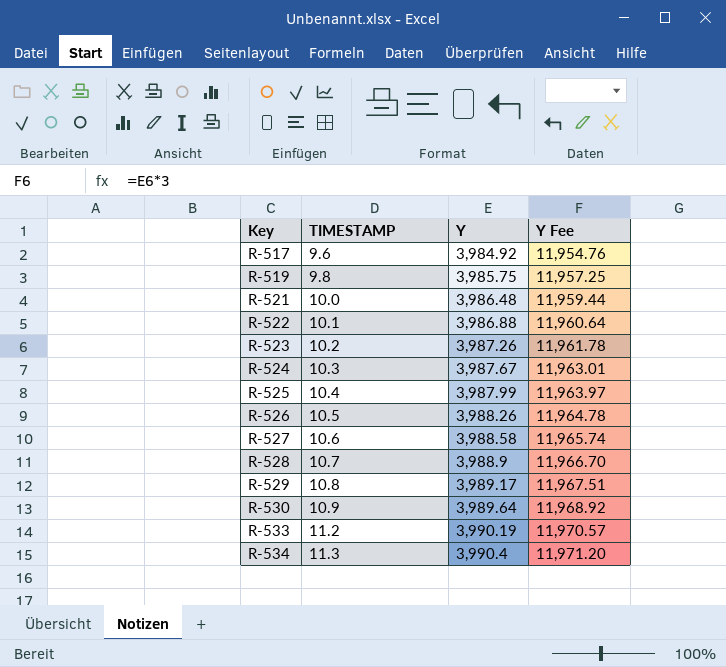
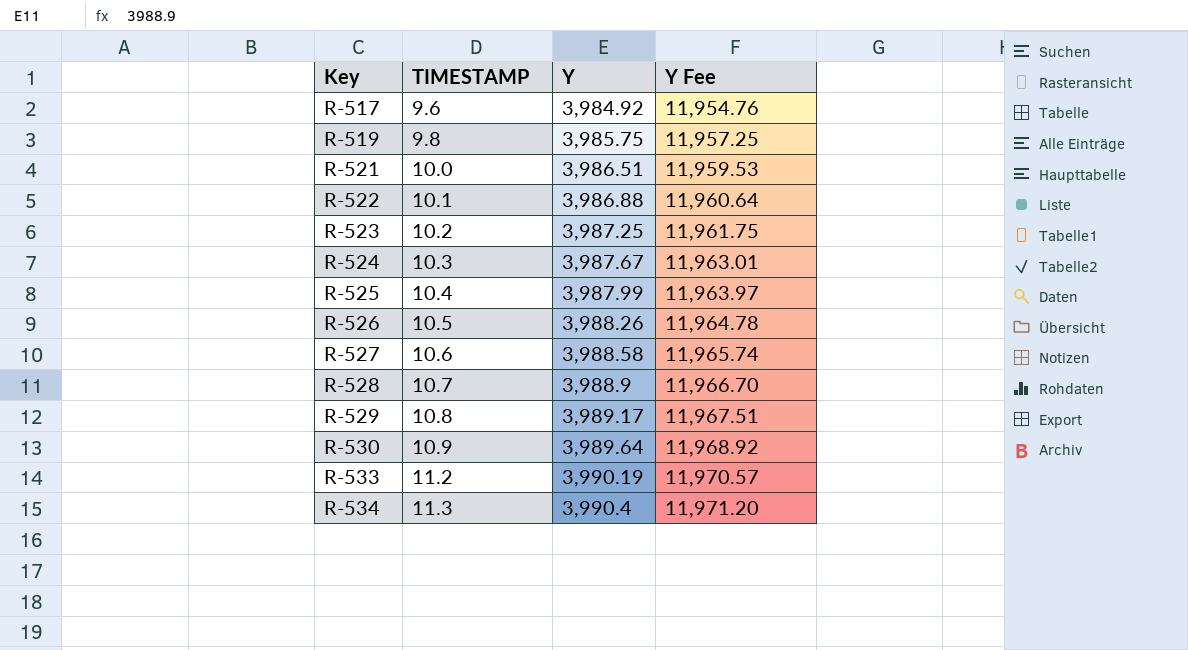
R-521 | Y: 3,986.48 -> 3,986.51
R-521 | Y Fee: 11,959.44 -> 11,959.53
R-523 | Y: 3,987.26 -> 3,987.25
R-523 | Y Fee: 11,961.78 -> 11,961.75

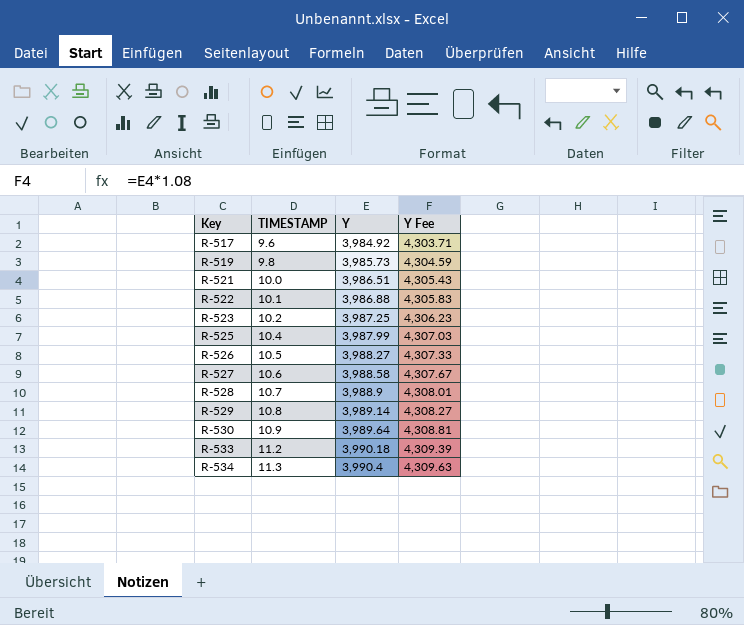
column Y Fee | formula: [Y] * 3 -> [Y] * 1.08
row R-524: 10.3 | 3,987.67 | 11,963.01 -> none
R-519 | Y: 3,985.75 -> 3,985.73
R-526 | Y: 3,988.26 -> 3,988.27
R-529 | Y: 3,989.17 -> 3,989.14
R-533 | Y: 3,990.19 -> 3,990.18

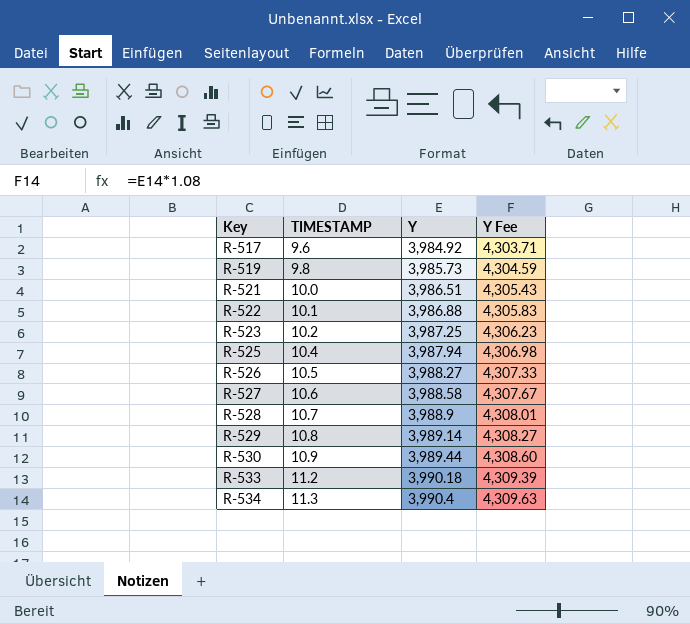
R-525 | Y: 3,987.99 -> 3,987.94
R-525 | Y Fee: 4,307.03 -> 4,306.98
R-530 | Y: 3,989.64 -> 3,989.44
R-530 | Y Fee: 4,308.81 -> 4,308.60

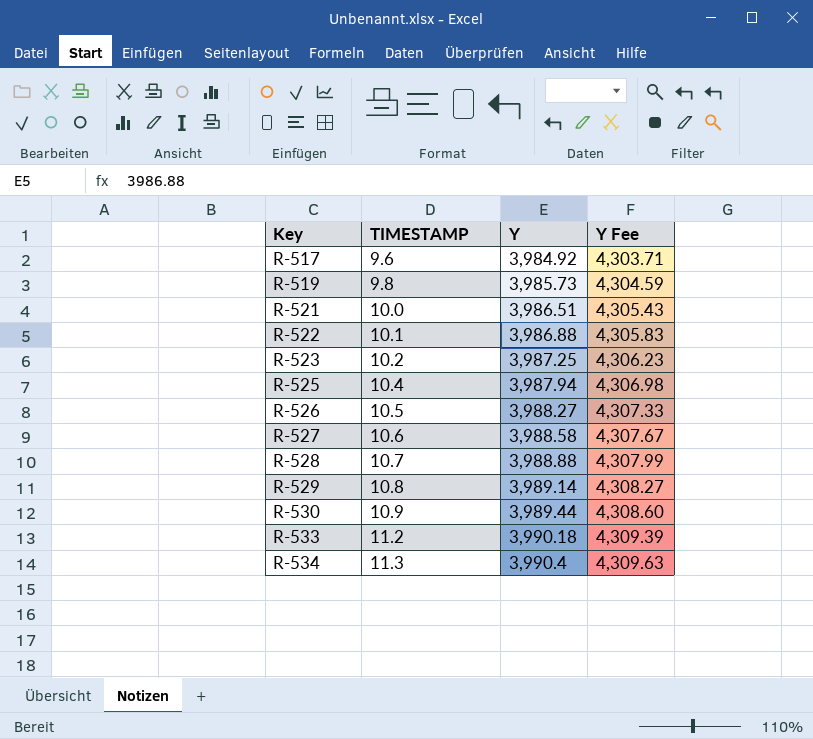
R-528 | Y: 3,988.9 -> 3,988.88
R-528 | Y Fee: 4,308.01 -> 4,307.99

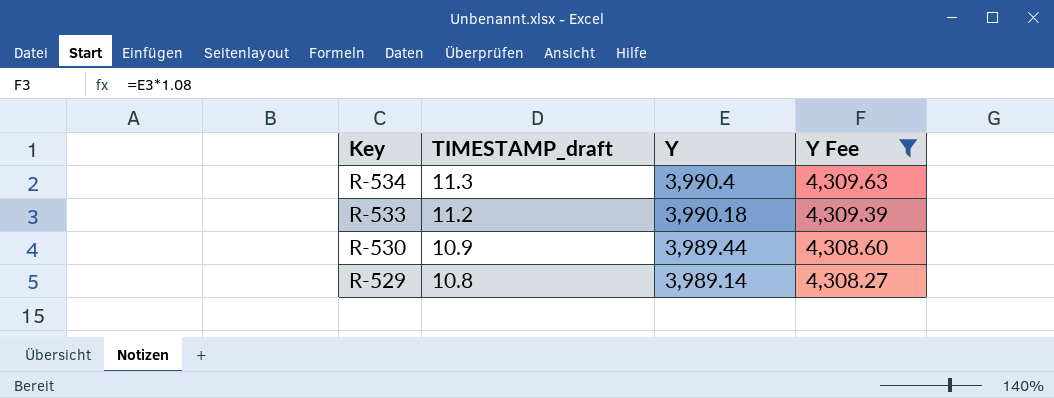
filter: none -> Y Fee >= 4,308.27
row order: Key ascending -> Key descending
column name: TIMESTAMP -> TIMESTAMP_draft

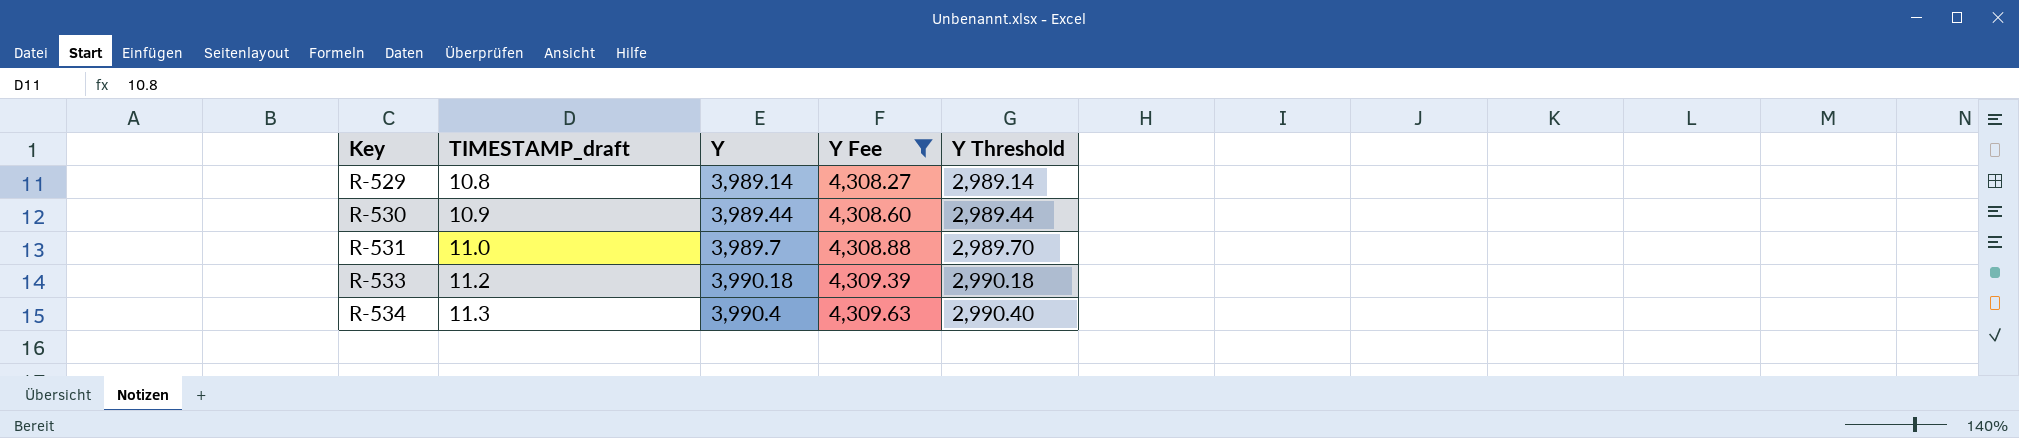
row order: Key descending -> Key ascending
column Y Threshold | formula: none -> [Y] - 1000
row R-531: none -> 11.0 | 3,989.7 | 4,308.88 | 2,989.70

